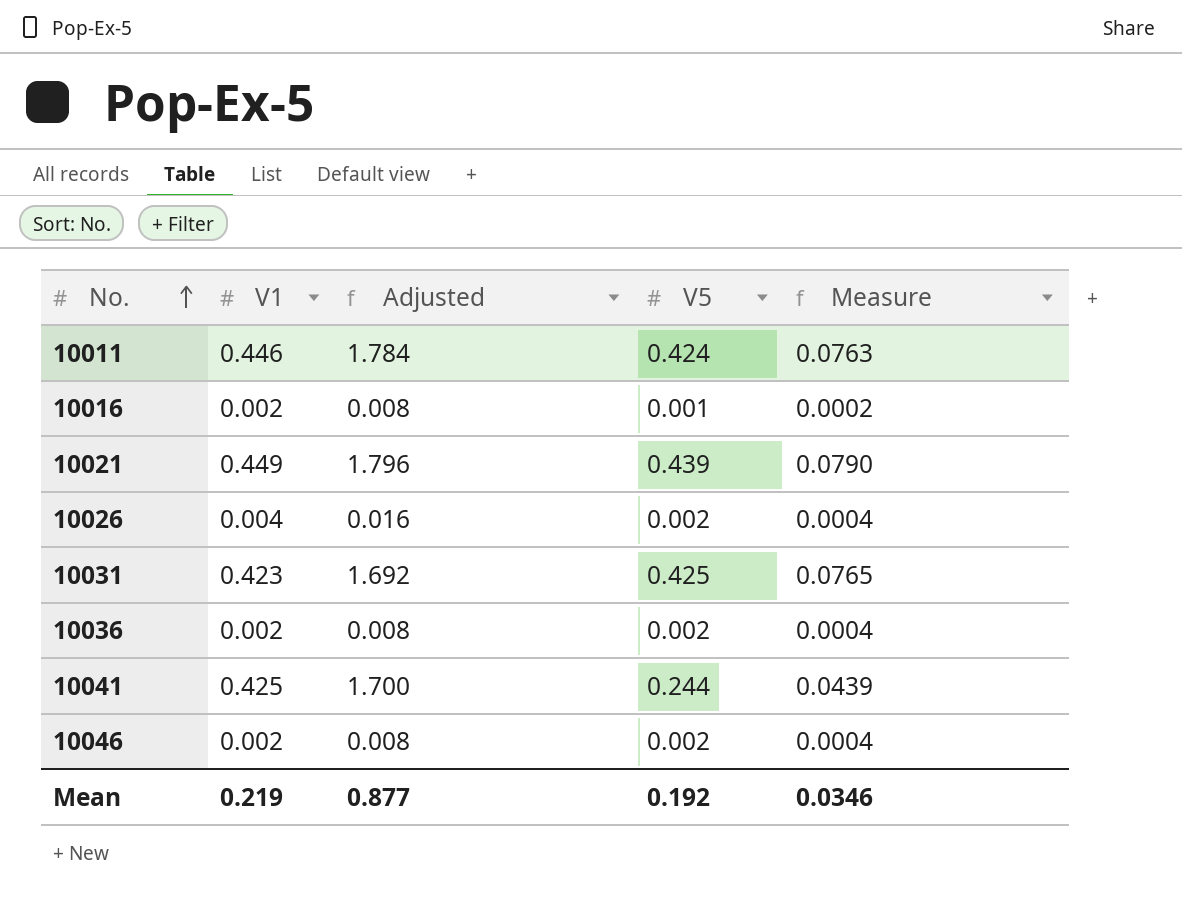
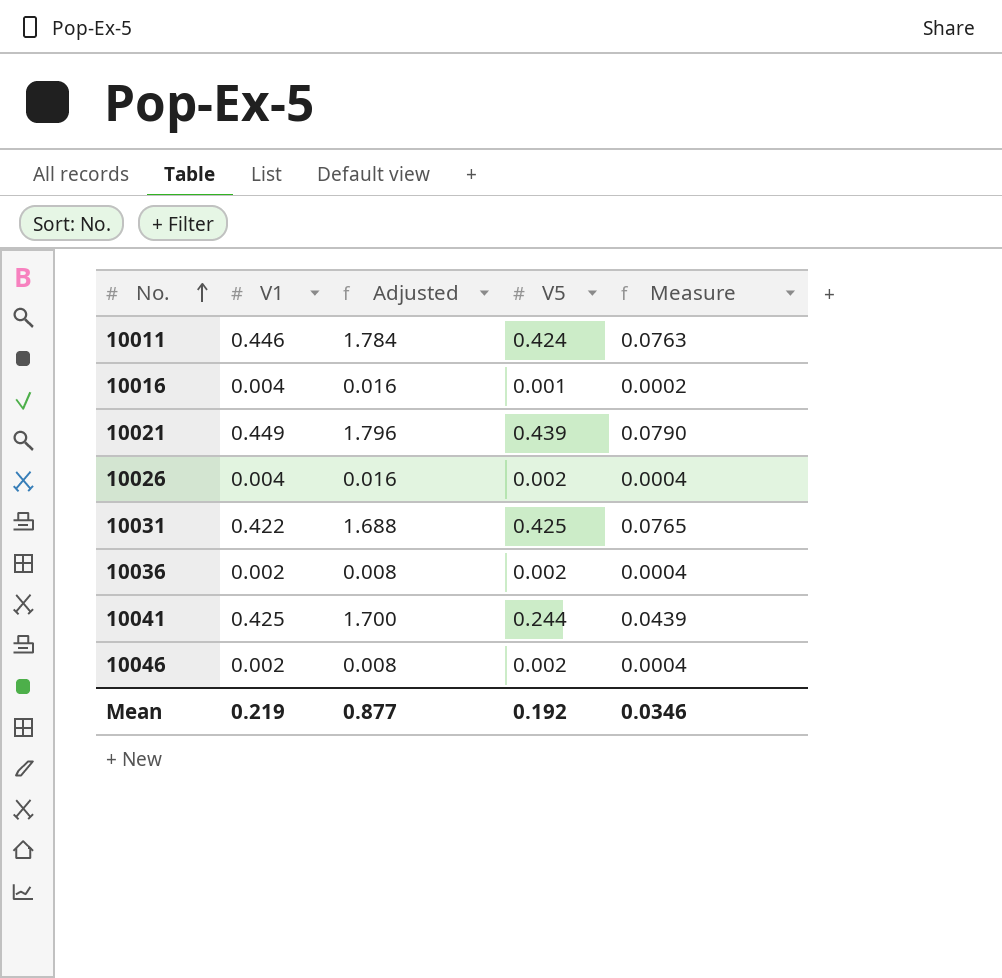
10016 | V1: 0.002 -> 0.004
10016 | Adjusted: 0.008 -> 0.016
10031 | V1: 0.423 -> 0.422
10031 | Adjusted: 1.692 -> 1.688

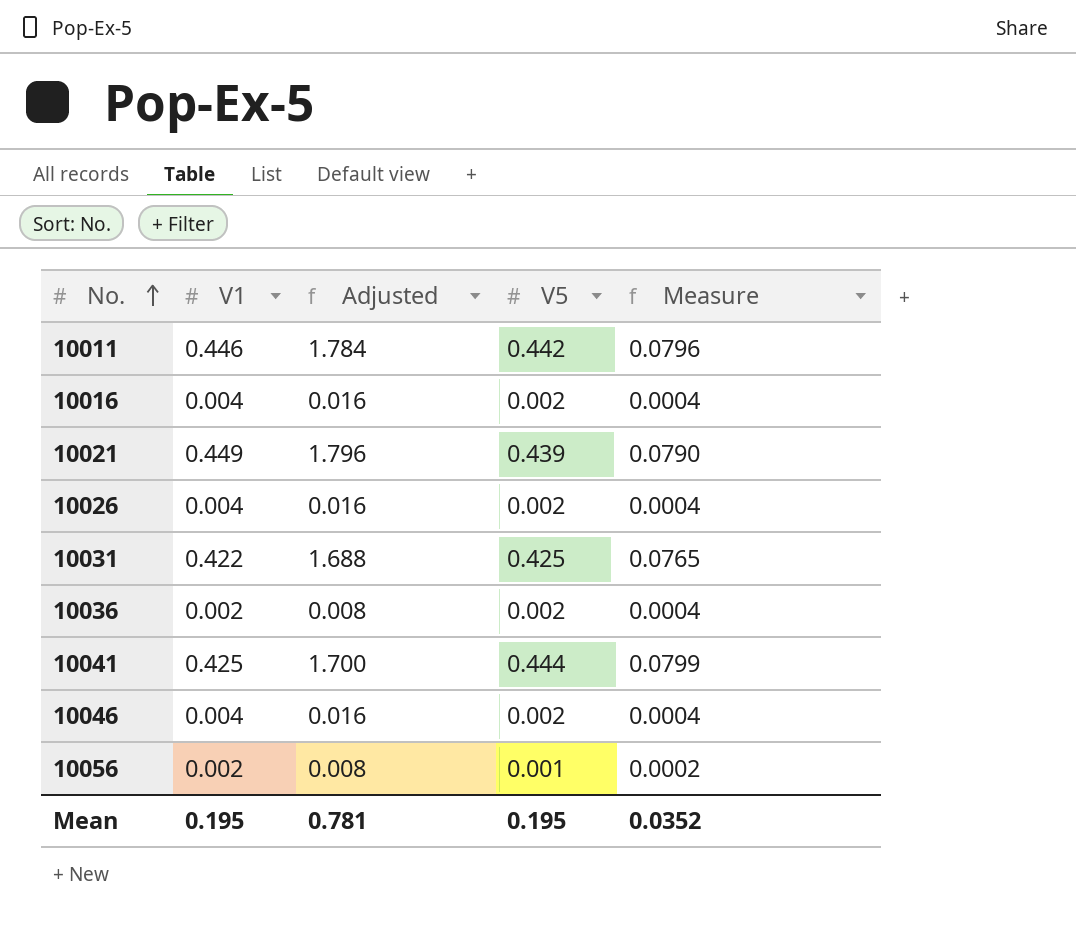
10011 | V5: 0.424 -> 0.442
10011 | Measure: 0.0763 -> 0.0796
10016 | V5: 0.001 -> 0.002
10016 | Measure: 0.0002 -> 0.0004
10041 | V5: 0.244 -> 0.444
10041 | Measure: 0.0439 -> 0.0799
10046 | V1: 0.002 -> 0.004
10046 | Adjusted: 0.008 -> 0.016
row 10056: none -> 0.002 | 0.008 | 0.001 | 0.0002
Mean | V1: 0.219 -> 0.195
Mean | Adjusted: 0.877 -> 0.781
Mean | V5: 0.192 -> 0.195
Mean | Measure: 0.0346 -> 0.0352

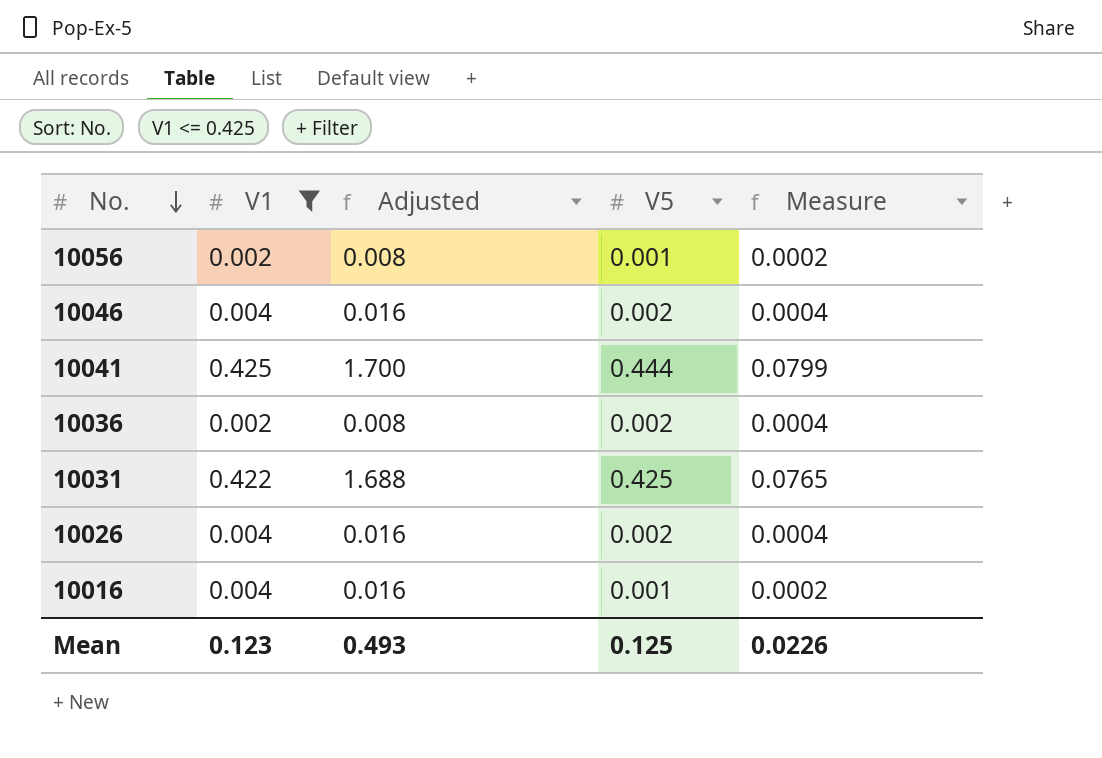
filter: none -> V1 <= 0.425
row order: No. ascending -> No. descending
10016 | V5: 0.002 -> 0.001
10016 | Measure: 0.0004 -> 0.0002
Mean | V1: 0.195 -> 0.123
Mean | Adjusted: 0.781 -> 0.493
Mean | V5: 0.195 -> 0.125
Mean | Measure: 0.0352 -> 0.0226

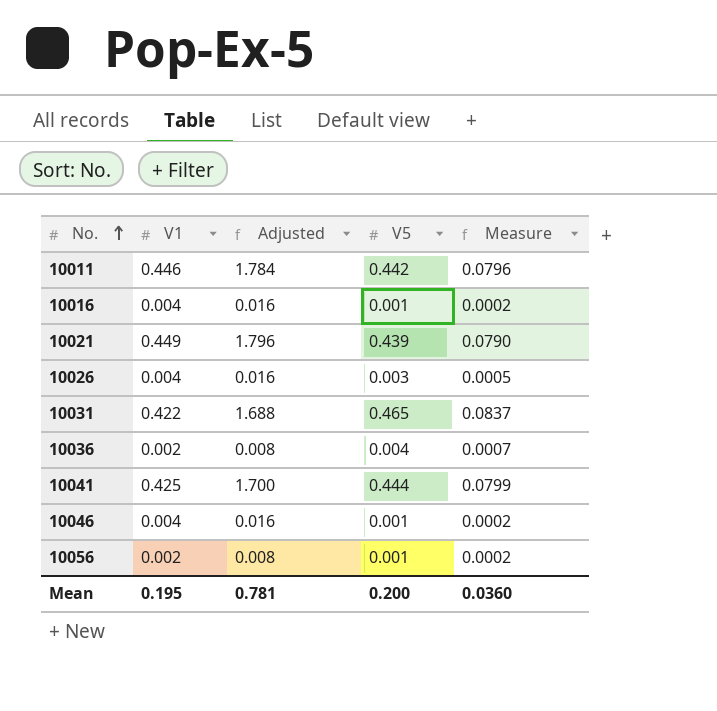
filter: V1 <= 0.425 -> none
row order: No. descending -> No. ascending
10026 | V5: 0.002 -> 0.003
10026 | Measure: 0.0004 -> 0.0005
10031 | V5: 0.425 -> 0.465
10031 | Measure: 0.0765 -> 0.0837
10036 | V5: 0.002 -> 0.004
10036 | Measure: 0.0004 -> 0.0007
10046 | V5: 0.002 -> 0.001
10046 | Measure: 0.0004 -> 0.0002
Mean | V1: 0.123 -> 0.195
Mean | Adjusted: 0.493 -> 0.781
Mean | V5: 0.125 -> 0.200
Mean | Measure: 0.0226 -> 0.0360

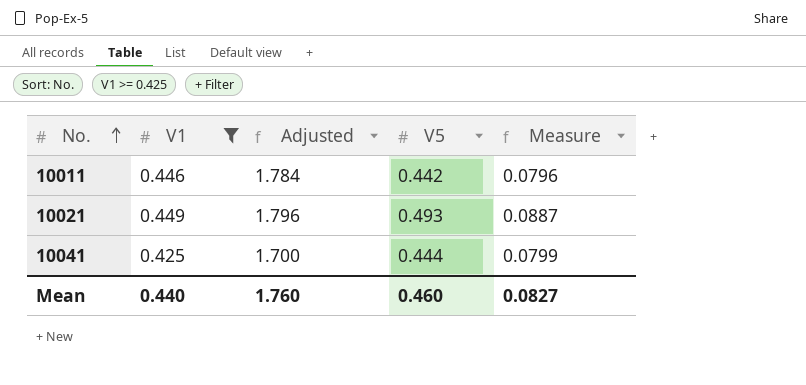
filter: none -> V1 >= 0.425
10021 | V5: 0.439 -> 0.493
10021 | Measure: 0.0790 -> 0.0887
Mean | V1: 0.195 -> 0.440
Mean | Adjusted: 0.781 -> 1.760
Mean | V5: 0.200 -> 0.460
Mean | Measure: 0.0360 -> 0.0827

